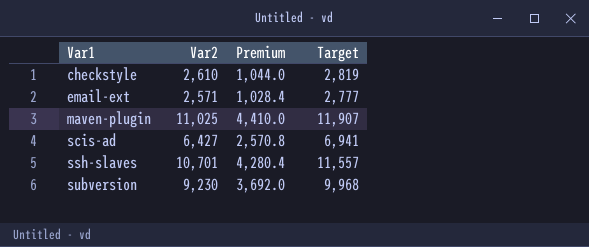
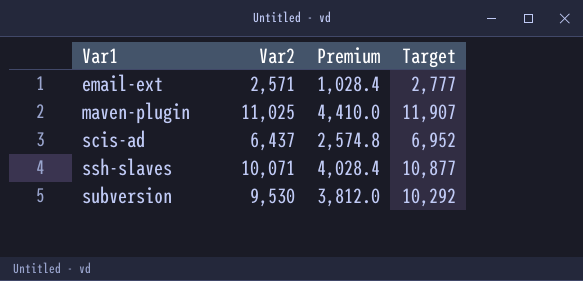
row checkstyle: 2,610 | 1,044.0 | 2,819 -> none
scis-ad | Var2: 6,427 -> 6,437
scis-ad | Premium: 2,570.8 -> 2,574.8
scis-ad | Target: 6,941 -> 6,952
ssh-slaves | Var2: 10,701 -> 10,071
ssh-slaves | Premium: 4,280.4 -> 4,028.4
ssh-slaves | Target: 11,557 -> 10,877
subversion | Var2: 9,230 -> 9,530
subversion | Premium: 3,692.0 -> 3,812.0
subversion | Target: 9,968 -> 10,292

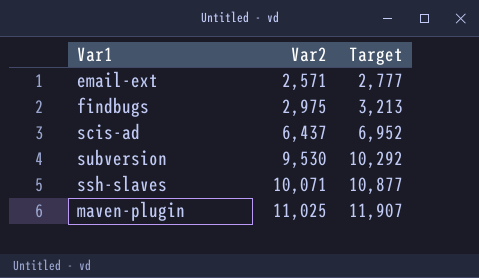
row order: Var1 ascending -> Var2 ascending
column Premium | formula: [Var2] * 0.4 -> none
row findbugs: none -> 2,975 | 3,213

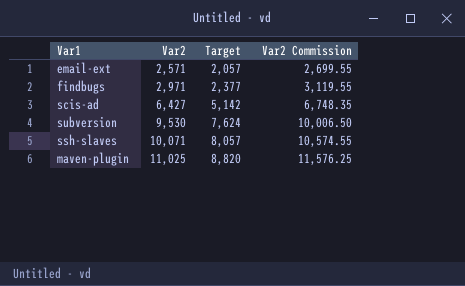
column Target | formula: [Var2] * 1.08 -> [Var2] * 0.8
column Var2 Commission | formula: none -> [Var2] * 1.05
findbugs | Var2: 2,975 -> 2,971
scis-ad | Var2: 6,437 -> 6,427

